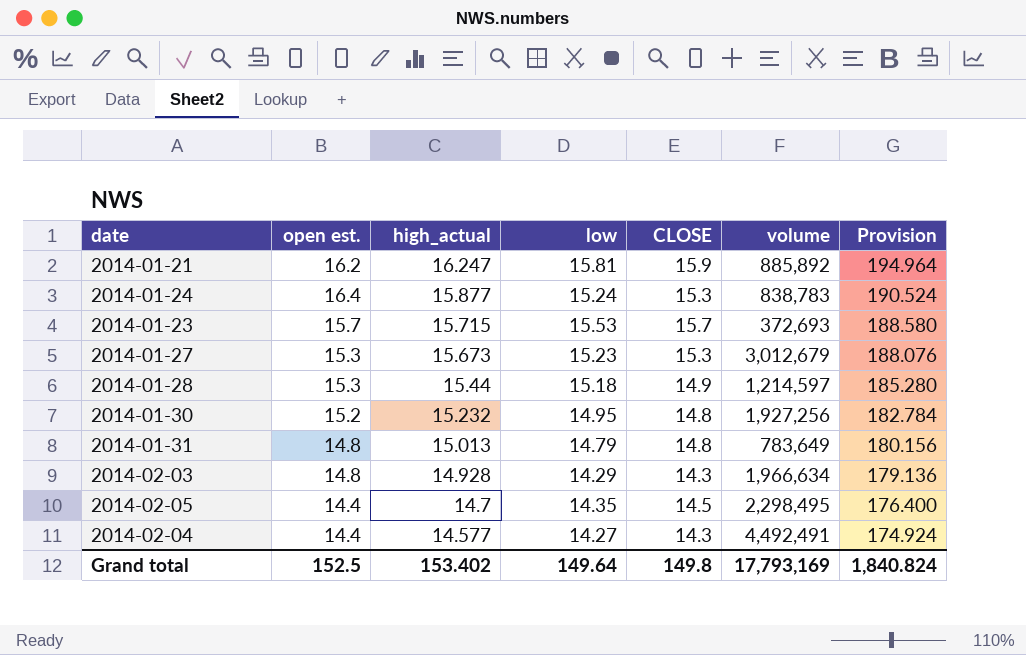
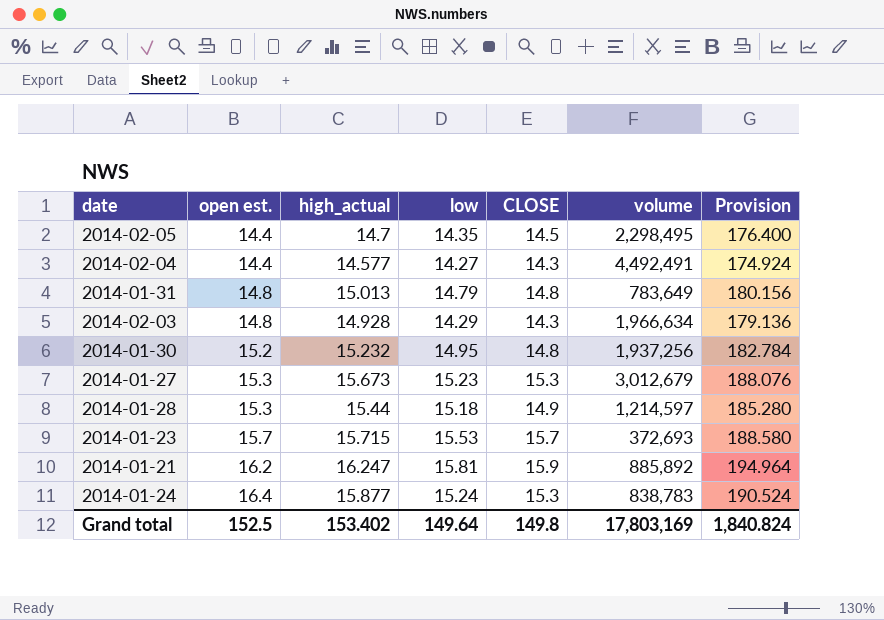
row order: high_actual descending -> open est. ascending
2014-01-30 | volume: 1,927,256 -> 1,937,256
Grand total | volume: 17,793,169 -> 17,803,169

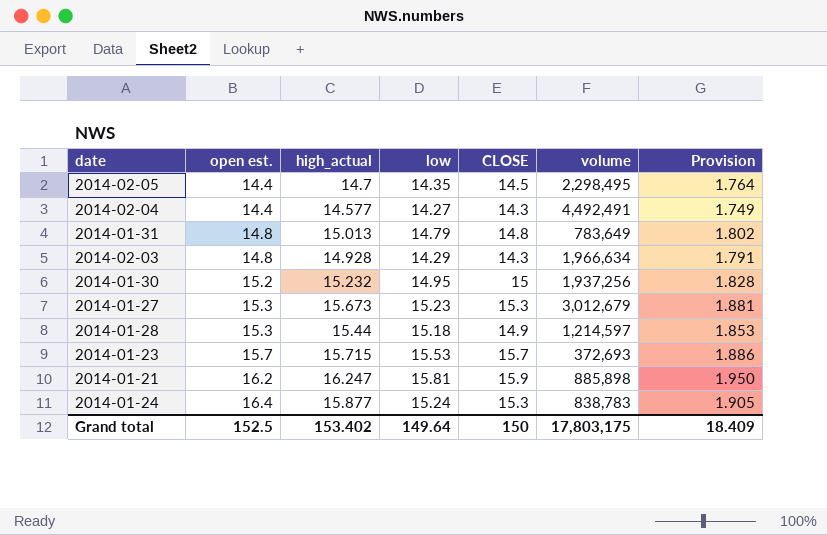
column Provision | formula: [high_actual] * 12 -> [high_actual] * 0.12
2014-01-30 | CLOSE: 14.8 -> 15
2014-01-21 | volume: 885,892 -> 885,898
Grand total | CLOSE: 149.8 -> 150
Grand total | volume: 17,803,169 -> 17,803,175
Grand total | Provision: 1,840.824 -> 18.409

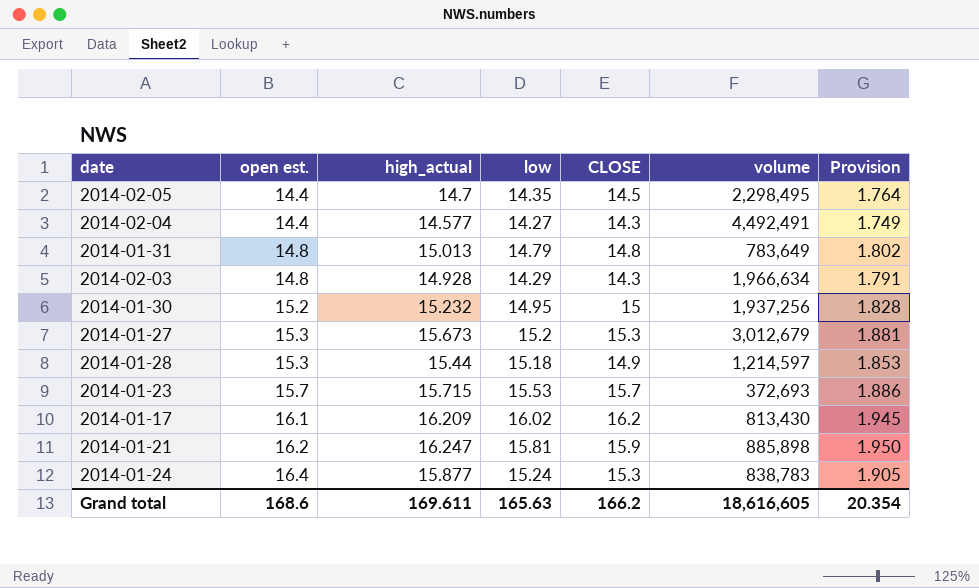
2014-01-27 | low: 15.23 -> 15.2
row 2014-01-17: none -> 16.1 | 16.209 | 16.02 | 16.2 | 813,430 | 1.945
Grand total | open est.: 152.5 -> 168.6
Grand total | high_actual: 153.402 -> 169.611
Grand total | low: 149.64 -> 165.63
Grand total | CLOSE: 150 -> 166.2
Grand total | volume: 17,803,175 -> 18,616,605
Grand total | Provision: 18.409 -> 20.354

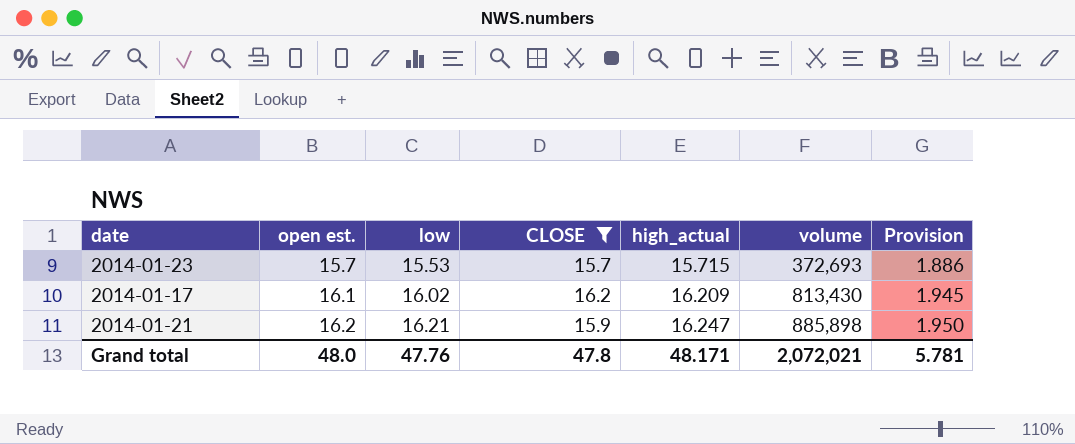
filter: none -> CLOSE >= 15.7
column high_actual | position: 3 -> 5
2014-01-21 | low: 15.81 -> 16.21
Grand total | open est.: 168.6 -> 48.0
Grand total | low: 165.63 -> 47.76
Grand total | CLOSE: 166.2 -> 47.8
Grand total | high_actual: 169.611 -> 48.171
Grand total | volume: 18,616,605 -> 2,072,021
Grand total | Provision: 20.354 -> 5.781

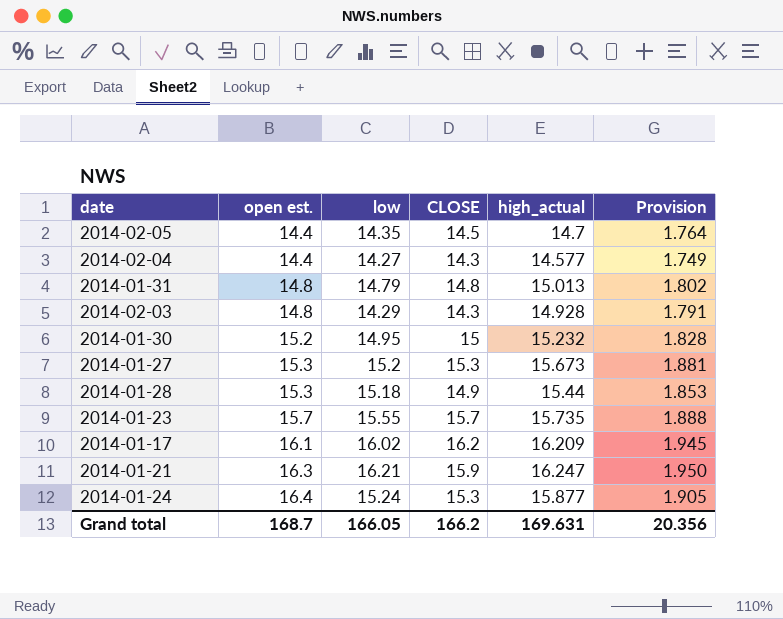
filter: CLOSE >= 15.7 -> none
column volume | position: 6 -> none
2014-01-23 | low: 15.53 -> 15.55
2014-01-23 | high_actual: 15.715 -> 15.735
2014-01-23 | Provision: 1.886 -> 1.888
2014-01-21 | open est.: 16.2 -> 16.3
Grand total | open est.: 48.0 -> 168.7
Grand total | low: 47.76 -> 166.05
Grand total | CLOSE: 47.8 -> 166.2
Grand total | high_actual: 48.171 -> 169.631
Grand total | Provision: 5.781 -> 20.356

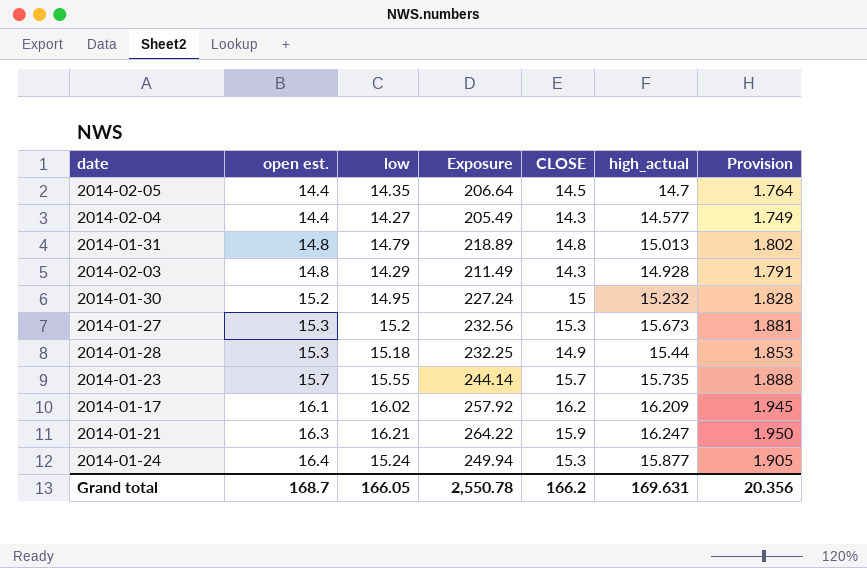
column Exposure | formula: none -> [open est.] * [low]

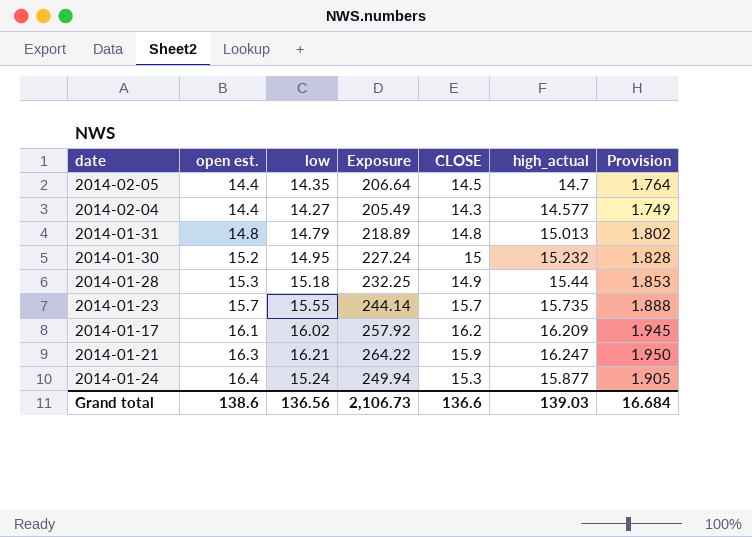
row 2014-02-03: 14.8 | 14.29 | 211.49 | 14.3 | 14.928 | 1.791 -> none
row 2014-01-27: 15.3 | 15.2 | 232.56 | 15.3 | 15.673 | 1.881 -> none
Grand total | open est.: 168.7 -> 138.6
Grand total | low: 166.05 -> 136.56
Grand total | Exposure: 2,550.78 -> 2,106.73
Grand total | CLOSE: 166.2 -> 136.6
Grand total | high_actual: 169.631 -> 139.03
Grand total | Provision: 20.356 -> 16.684

